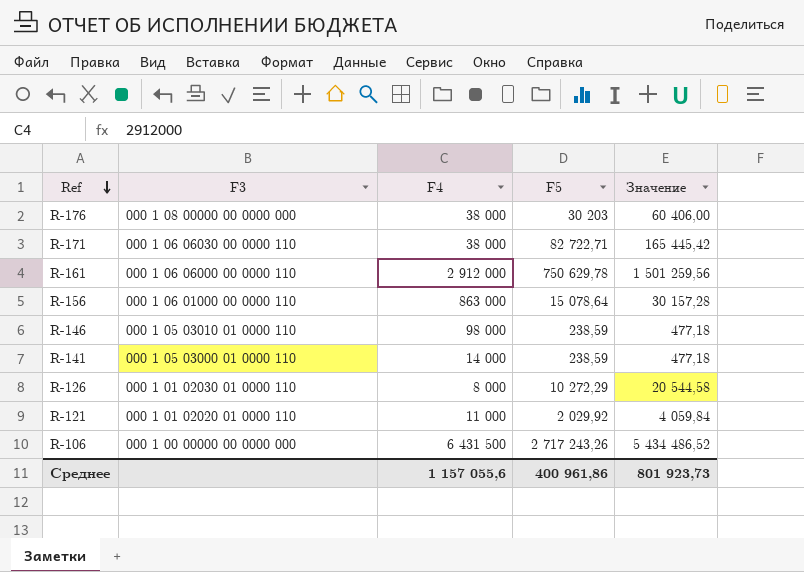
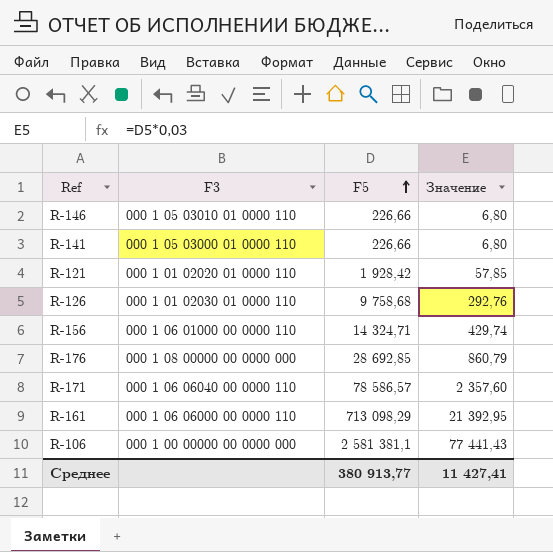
row order: Ref descending -> F5 ascending
column F4 | position: 3 -> none
column Значение | formula: [F5] * 2 -> [F5] * 0,03
R-146 | F5: 238,59 -> 226,66
R-141 | F5: 238,59 -> 226,66
R-121 | F5: 2 029,92 -> 1 928,42
R-126 | F5: 10 272,29 -> 9 758,68
R-156 | F5: 15 078,64 -> 14 324,71
R-176 | F5: 30 203 -> 28 692,85
R-171 | F3: 000 1 06 06030 00 0000 110 -> 000 1 06 06040 00 0000 110
R-171 | F5: 82 722,71 -> 78 586,57
R-161 | F5: 750 629,78 -> 713 098,29
R-106 | F5: 2 717 243,26 -> 2 581 381,1
Среднее | F5: 400 961,86 -> 380 913,77
Среднее | Значение: 801 923,73 -> 11 427,41

